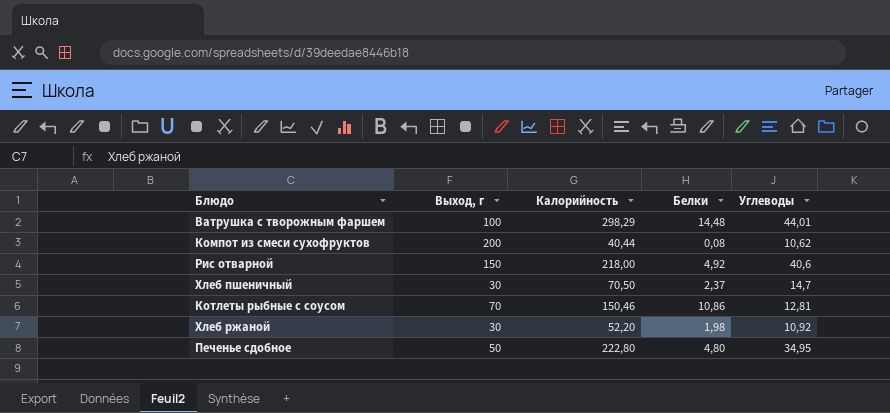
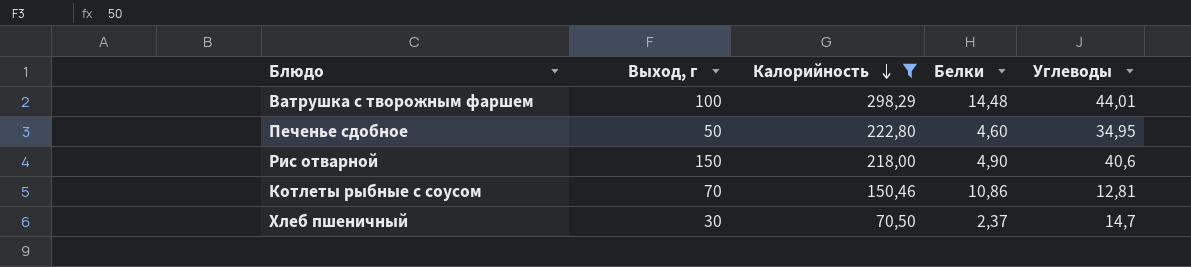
filter: none -> Калорийность >= 70,50
row order: none -> Калорийность descending
Печенье сдобное | Белки: 4,80 -> 4,60
Рис отварной | Белки: 4,92 -> 4,90

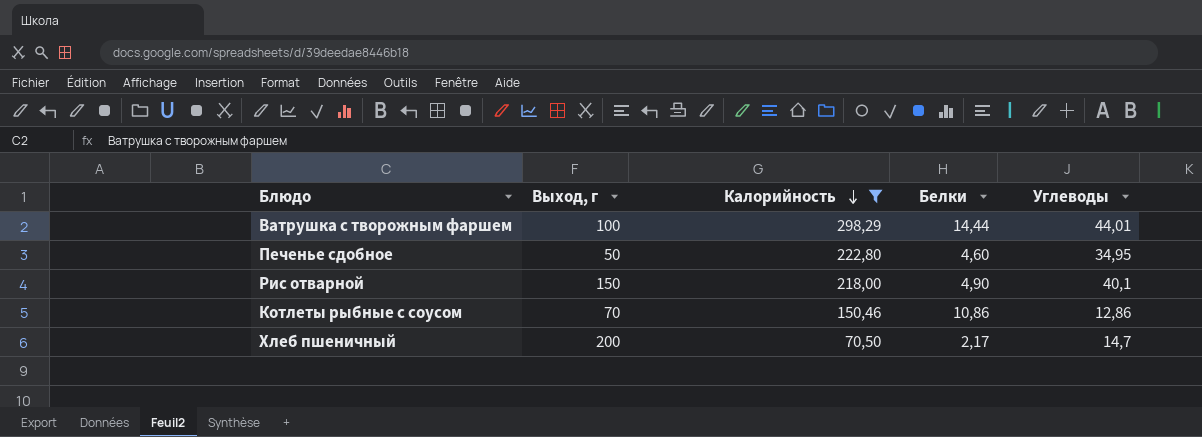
Ватрушка с творожным фаршем | Белки: 14,48 -> 14,44
Рис отварной | Углеводы: 40,6 -> 40,1
Котлеты рыбные с соусом | Углеводы: 12,81 -> 12,86
Хлеб пшеничный | Выход, г: 30 -> 200
Хлеб пшеничный | Белки: 2,37 -> 2,17

